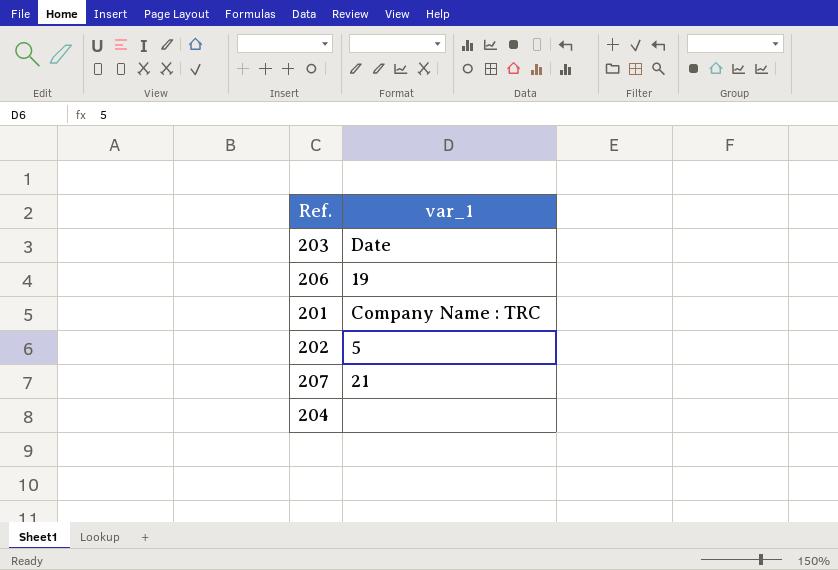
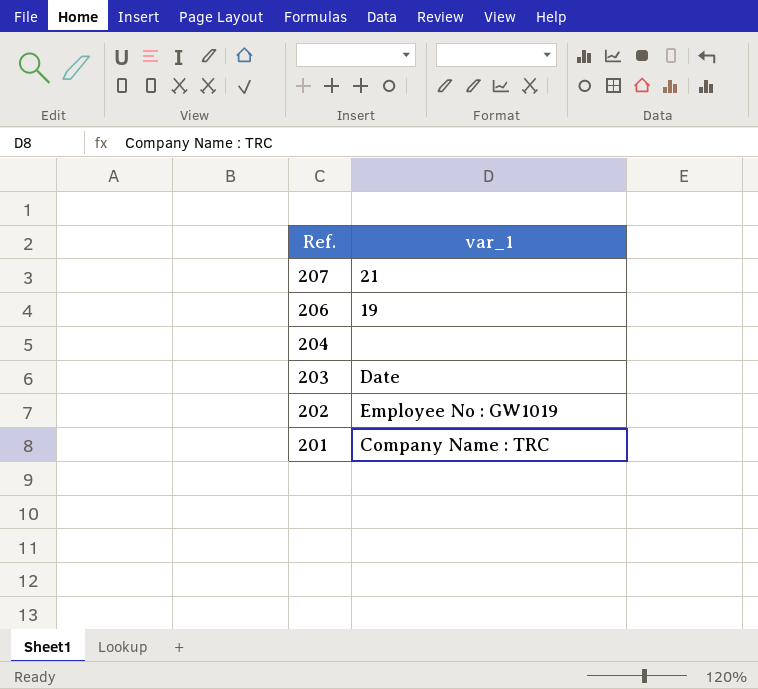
row order: none -> Ref. descending
202 | var_1: 5 -> Employee No : GW1019

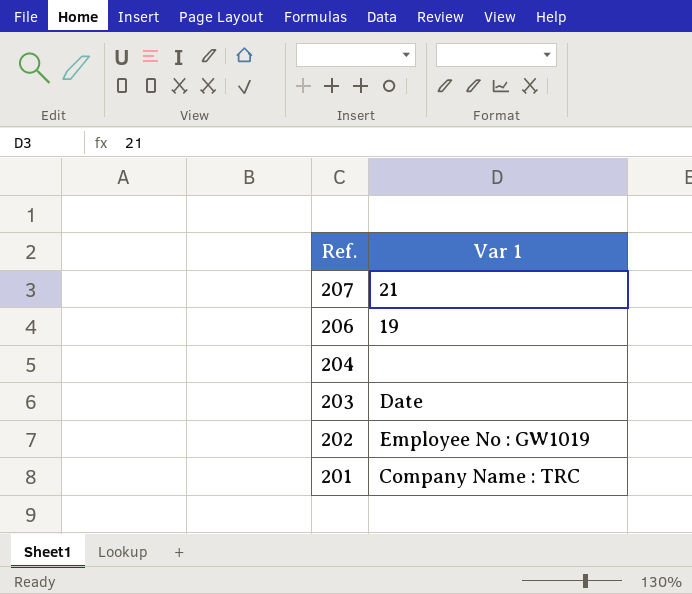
column name: var_1 -> Var 1

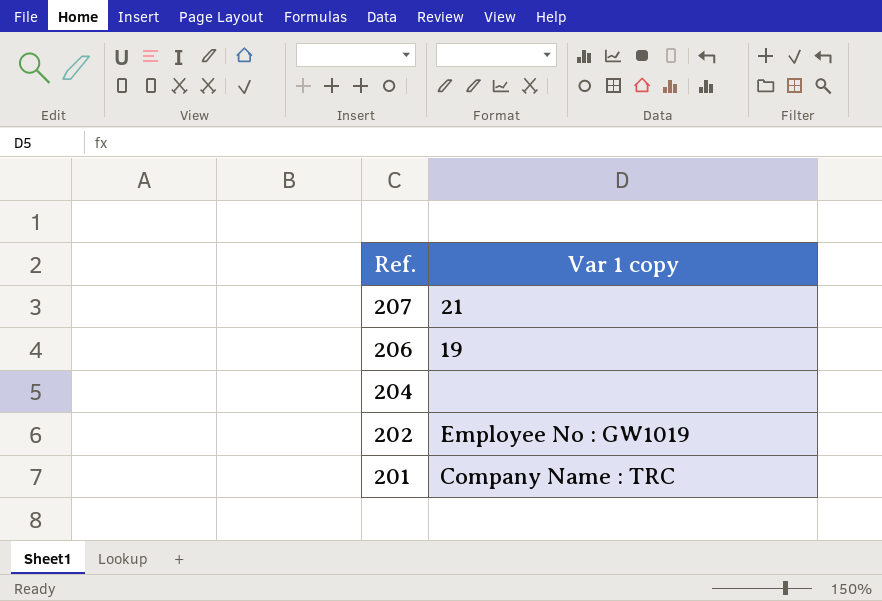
column name: Var 1 -> Var 1 copy
row 203: Date -> none

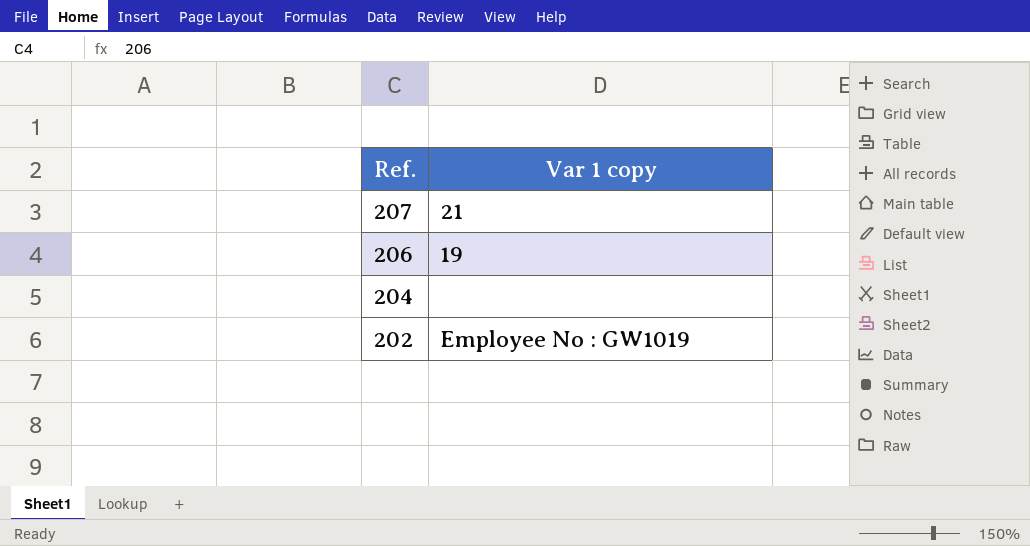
row 201: Company Name : TRC -> none

